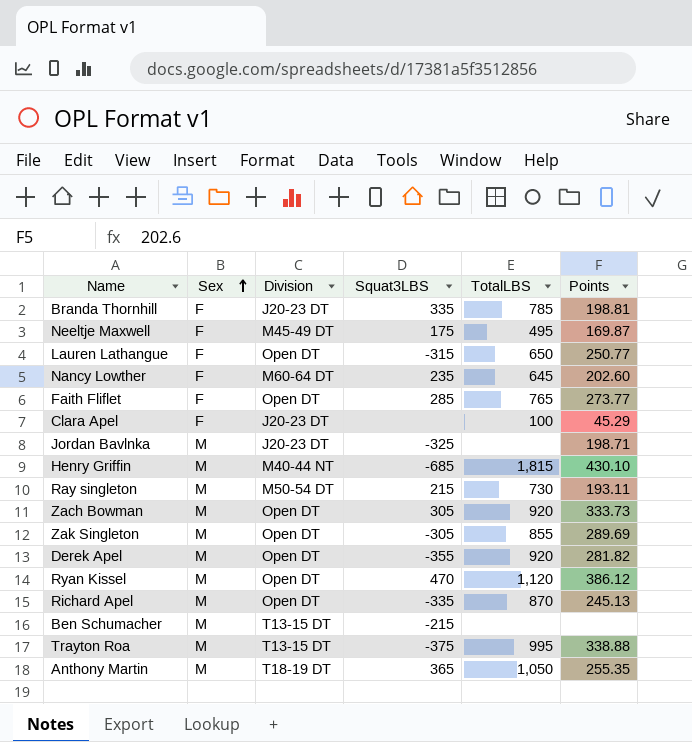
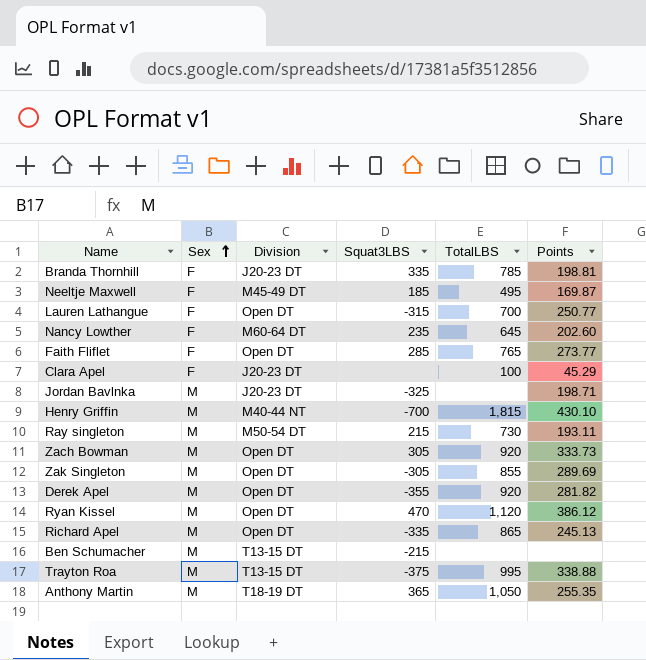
Neeltje Maxwell | Squat3LBS: 175 -> 185
Lauren Lathangue | TotalLBS: 650 -> 700
Henry Griffin | Squat3LBS: -685 -> -700
Richard Apel | TotalLBS: 870 -> 865

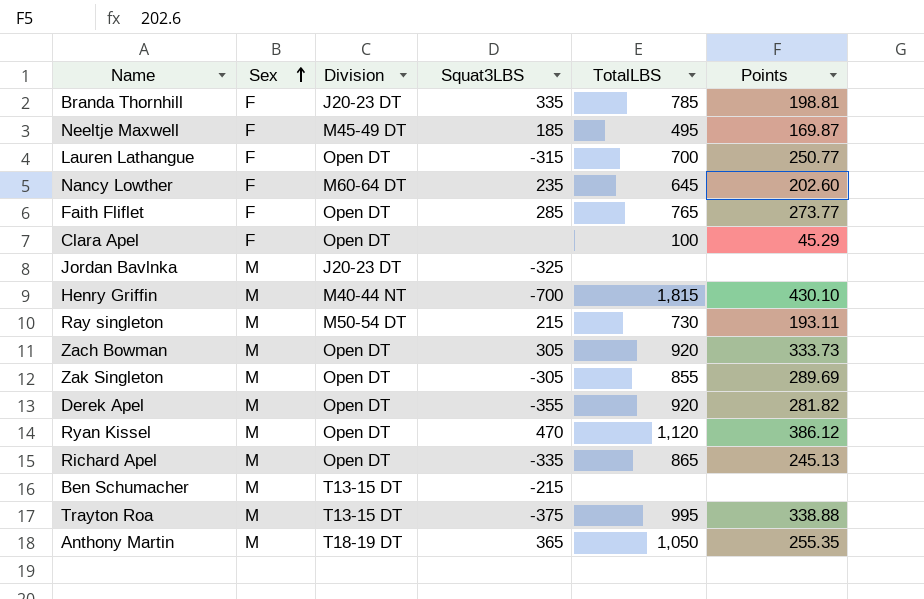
Clara Apel | Division: J20-23 DT -> Open DT
Jordan Bavlnka | Points: 198.71 -> none

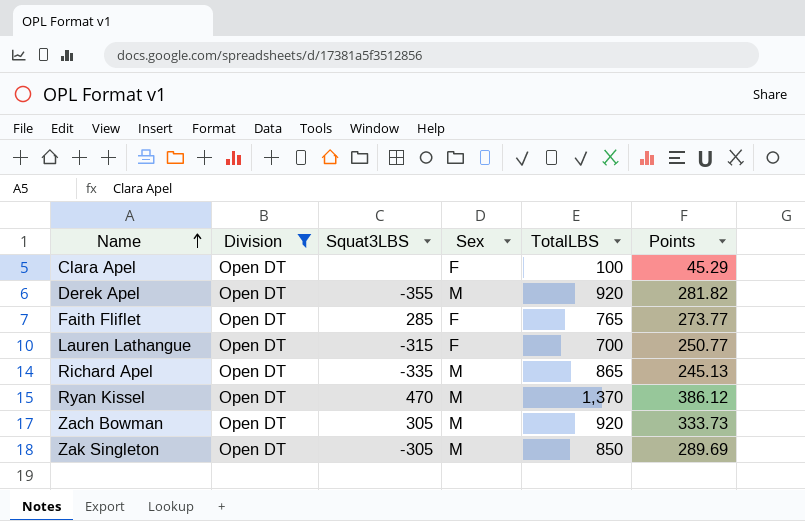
filter: none -> Division = Open DT
row order: Sex ascending -> Name ascending
column Sex | position: 2 -> 4
Ryan Kissel | TotalLBS: 1,120 -> 1,370
Zak Singleton | TotalLBS: 855 -> 850

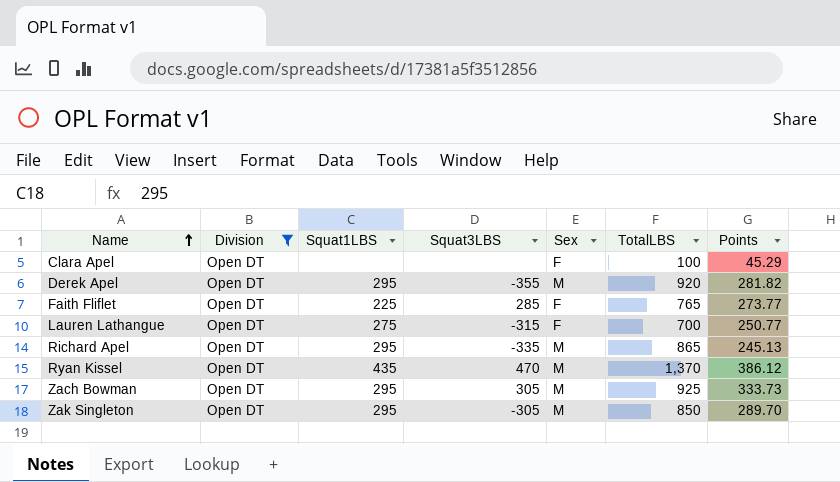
column Squat1LBS | position: none -> 3
Zach Bowman | TotalLBS: 920 -> 925
Zak Singleton | Points: 289.69 -> 289.70

